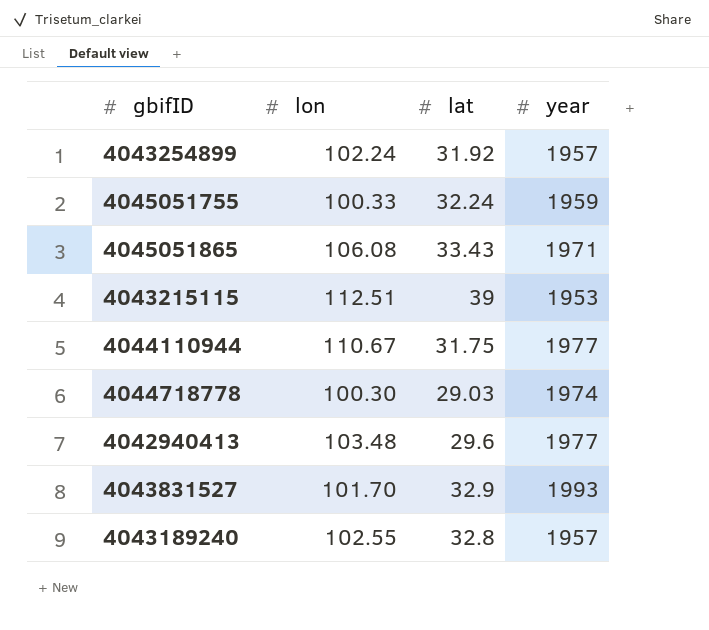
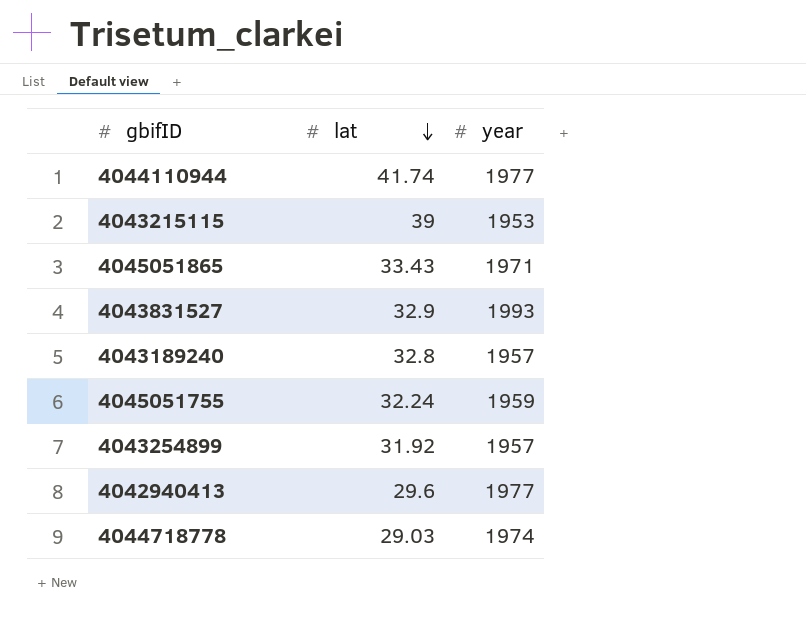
row order: none -> lat descending
column lon | position: 2 -> none
4044110944 | lat: 31.75 -> 41.74

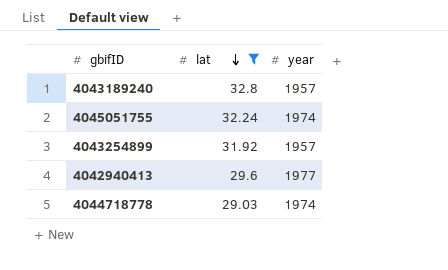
filter: none -> lat <= 32.8
4045051755 | year: 1959 -> 1974

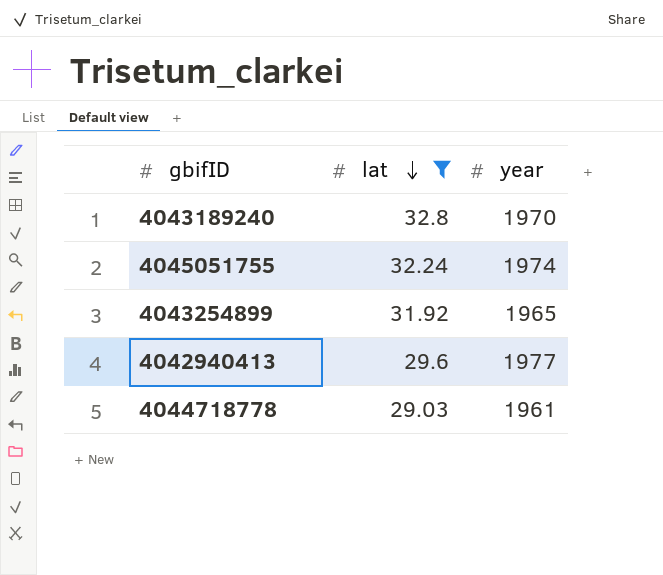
4043189240 | year: 1957 -> 1970
4043254899 | year: 1957 -> 1965
4044718778 | year: 1974 -> 1961

